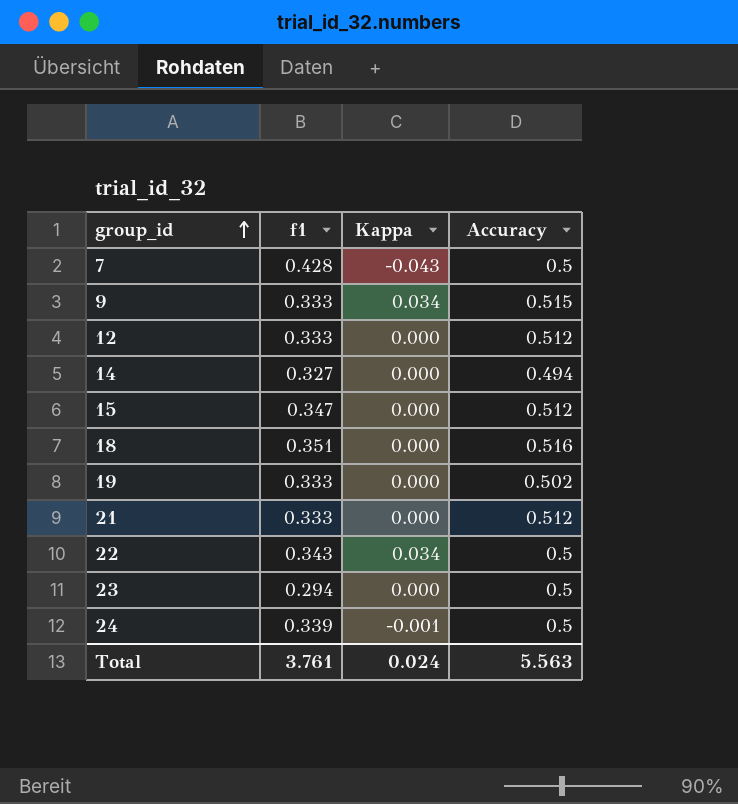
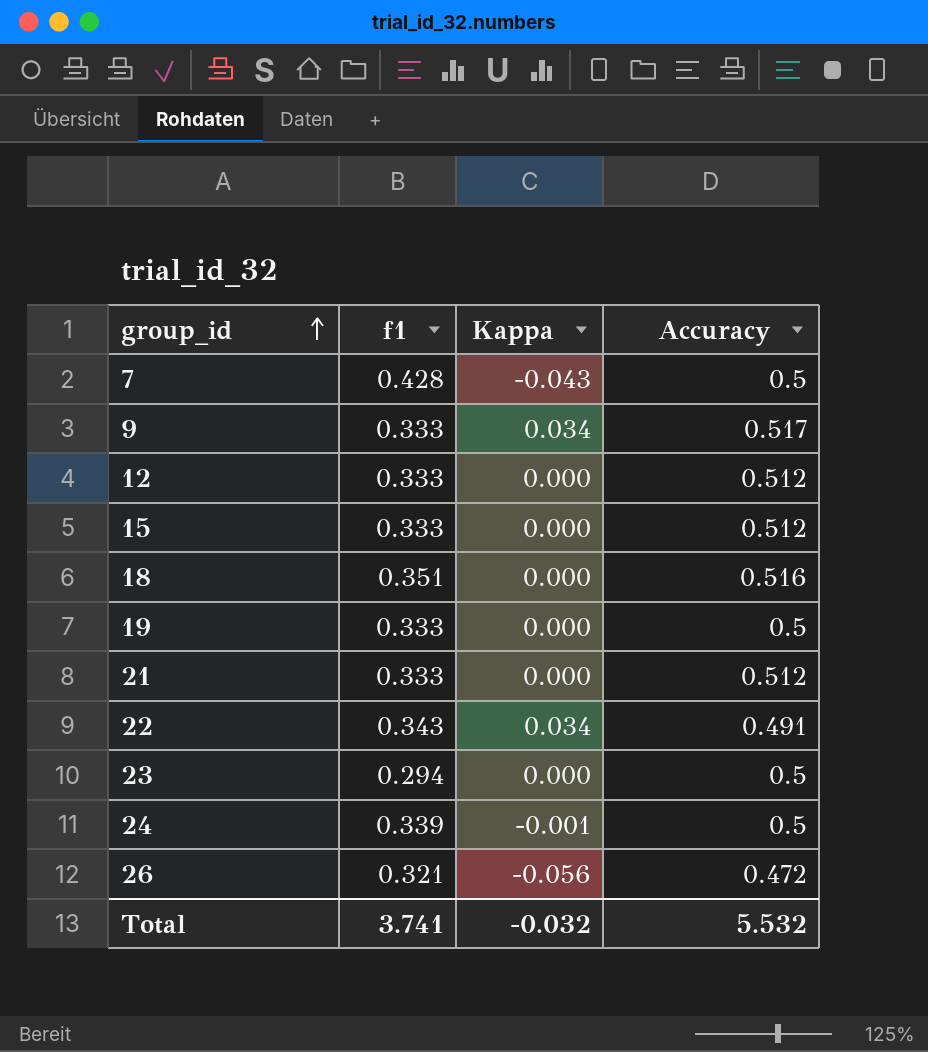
row 14: 0.327 | 0.000 | 0.494 -> none
9 | Accuracy: 0.515 -> 0.517
15 | f1: 0.347 -> 0.333
19 | Accuracy: 0.502 -> 0.5
22 | Accuracy: 0.5 -> 0.491
row 26: none -> 0.321 | -0.056 | 0.472
Total | f1: 3.761 -> 3.741
Total | Kappa: 0.024 -> -0.032
Total | Accuracy: 5.563 -> 5.532

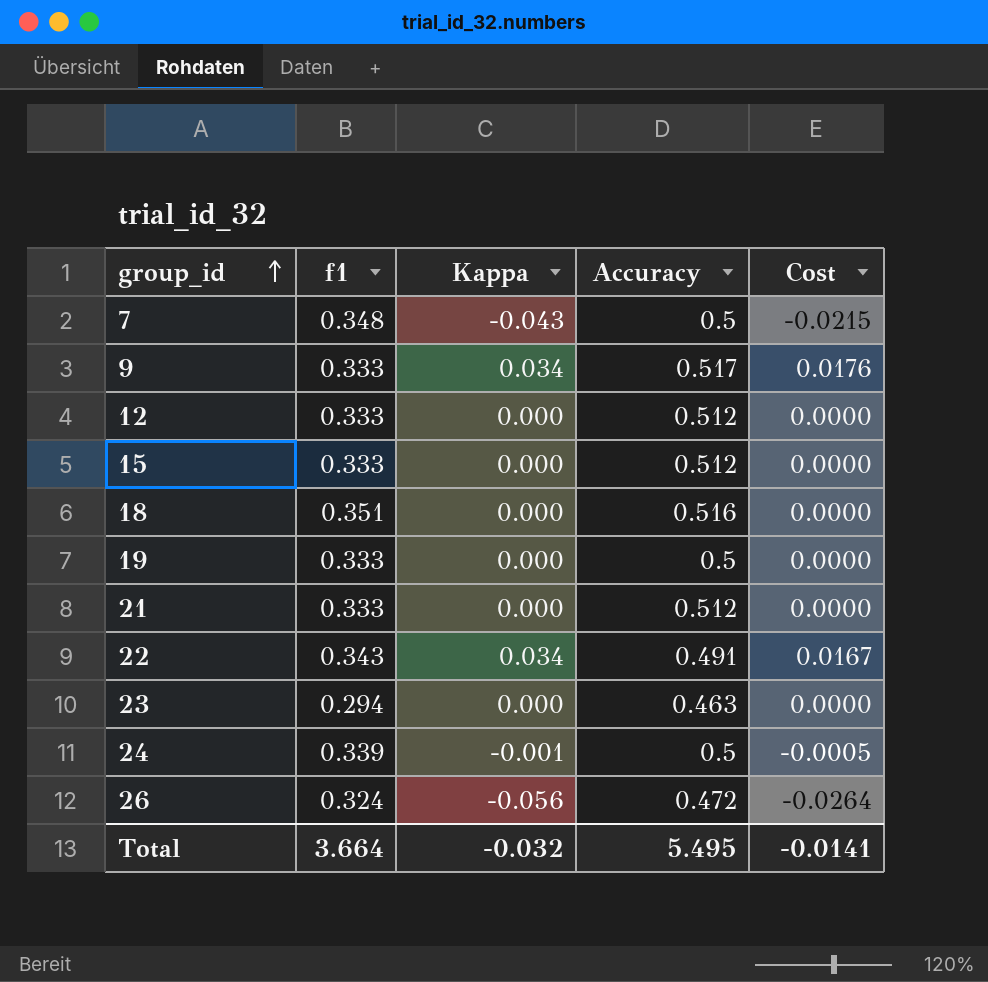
column Cost | formula: none -> [Kappa] * [Accuracy]
7 | f1: 0.428 -> 0.348
23 | Accuracy: 0.5 -> 0.463
26 | f1: 0.321 -> 0.324
Total | f1: 3.741 -> 3.664
Total | Accuracy: 5.532 -> 5.495

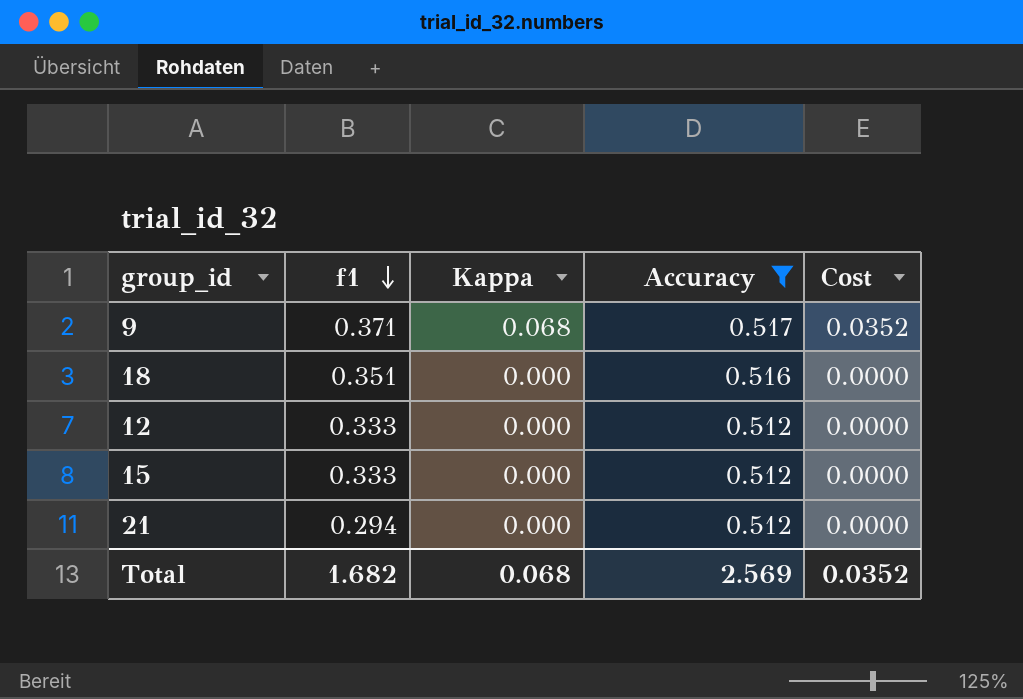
filter: none -> Accuracy >= 0.512
row order: group_id ascending -> f1 descending
9 | f1: 0.333 -> 0.371
9 | Kappa: 0.034 -> 0.068
9 | Cost: 0.0176 -> 0.0352
21 | f1: 0.333 -> 0.294
Total | f1: 3.664 -> 1.682
Total | Kappa: -0.032 -> 0.068
Total | Accuracy: 5.495 -> 2.569
Total | Cost: -0.0141 -> 0.0352

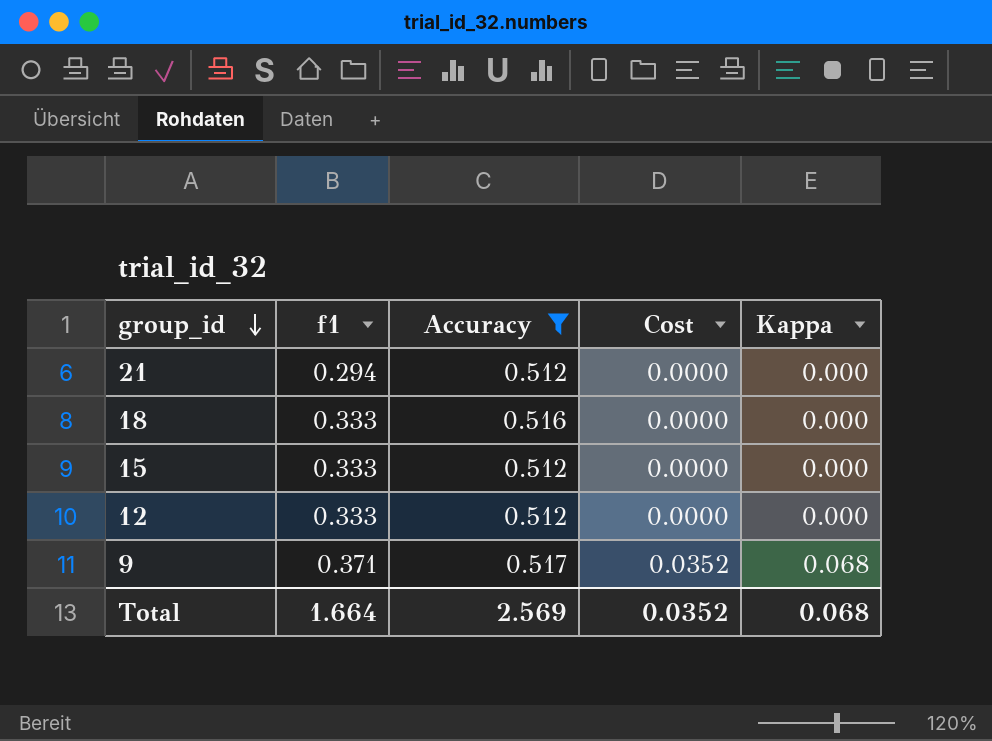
row order: f1 descending -> group_id descending
column Kappa | position: 3 -> 5
18 | f1: 0.351 -> 0.333
Total | f1: 1.682 -> 1.664

